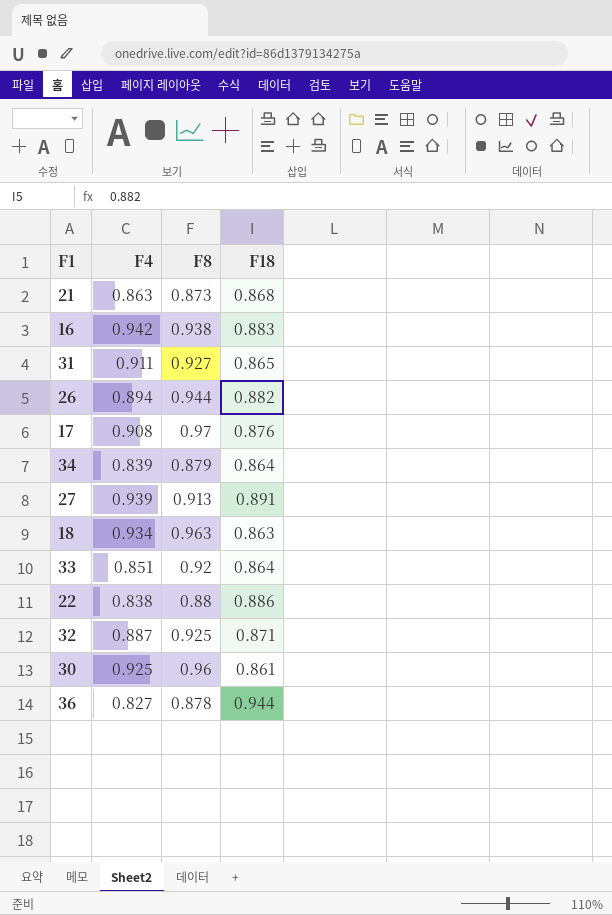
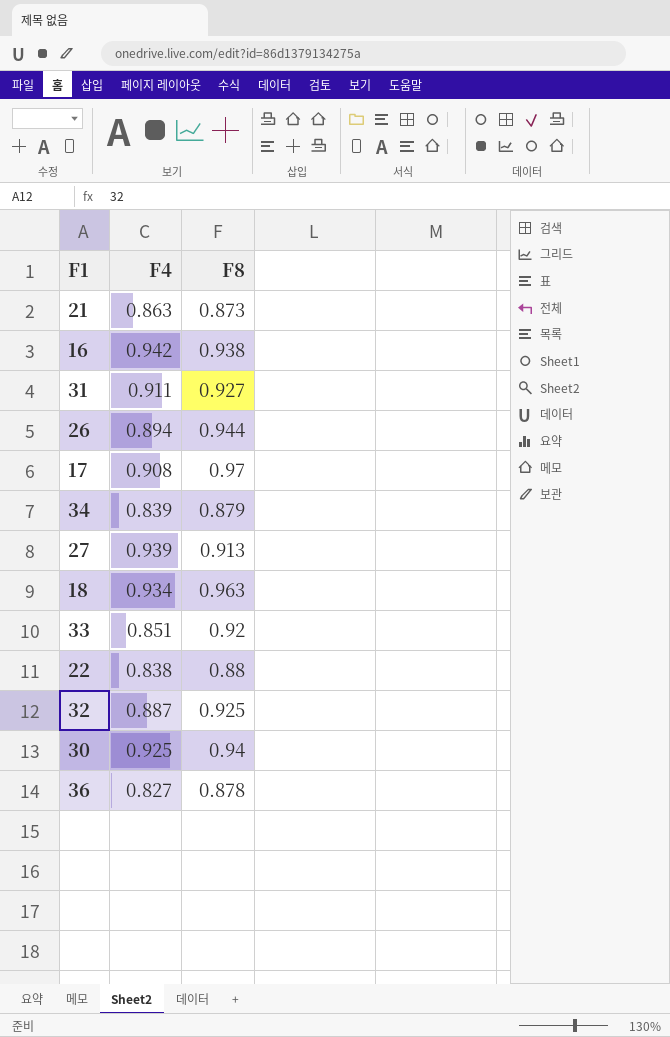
column F18 | position: 4 -> none
30 | F8: 0.96 -> 0.94

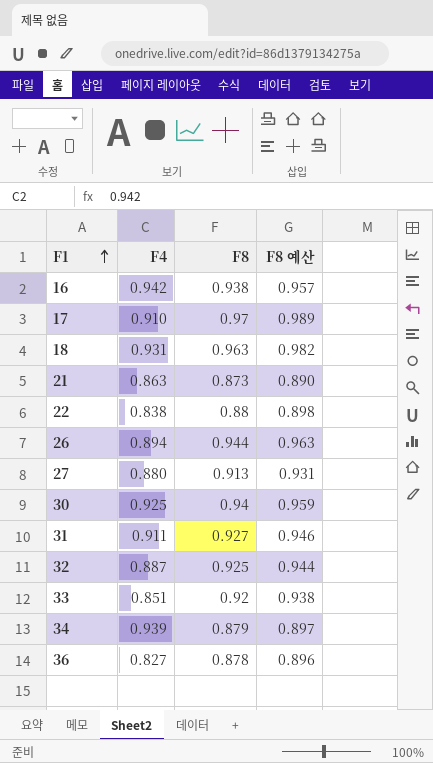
row order: none -> F1 ascending
column F8 예산 | formula: none -> [F8] * 1.02
17 | F4: 0.908 -> 0.910
18 | F4: 0.934 -> 0.931
27 | F4: 0.939 -> 0.880
34 | F4: 0.839 -> 0.939

